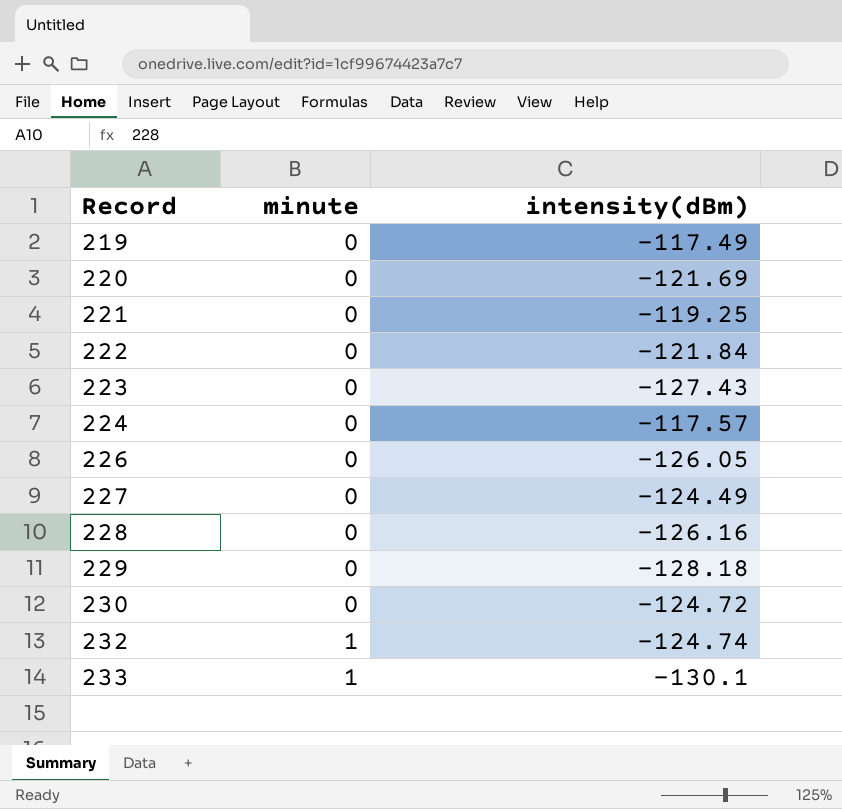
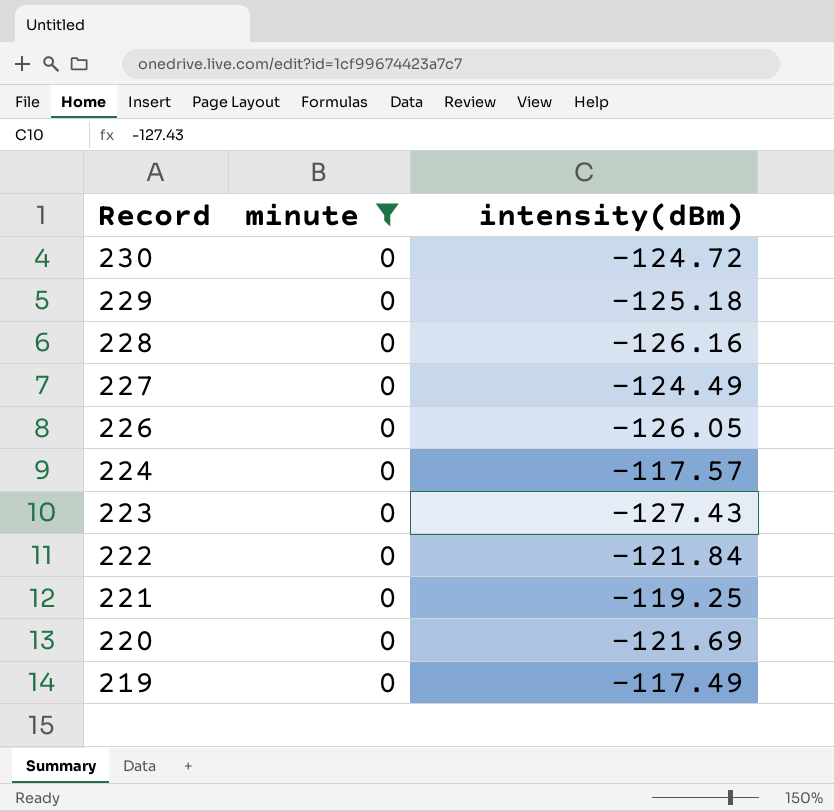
filter: none -> minute = 0
row order: Record ascending -> Record descending
229 | intensity(dBm): -128.18 -> -125.18

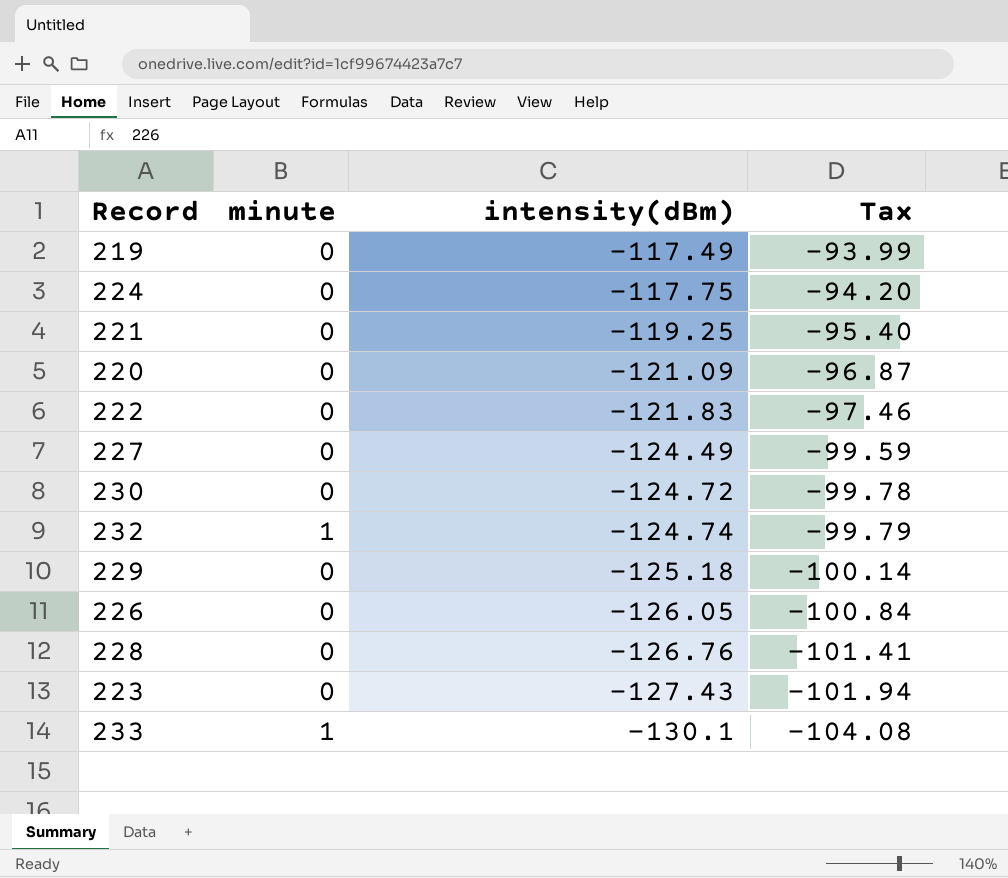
filter: minute = 0 -> none
row order: Record descending -> intensity(dBm) descending
column Tax | formula: none -> [intensity(dBm)] * 0.8
224 | intensity(dBm): -117.57 -> -117.75
220 | intensity(dBm): -121.69 -> -121.09
222 | intensity(dBm): -121.84 -> -121.83
228 | intensity(dBm): -126.16 -> -126.76

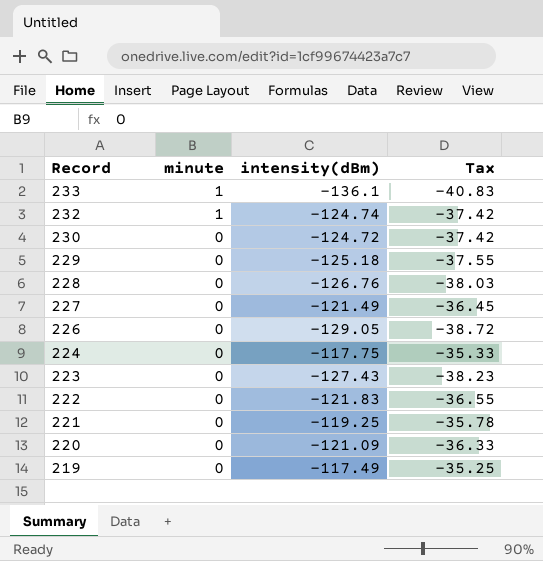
row order: intensity(dBm) descending -> Record descending
column Tax | formula: [intensity(dBm)] * 0.8 -> [intensity(dBm)] * 0.3
233 | intensity(dBm): -130.1 -> -136.1
227 | intensity(dBm): -124.49 -> -121.49
226 | intensity(dBm): -126.05 -> -129.05

